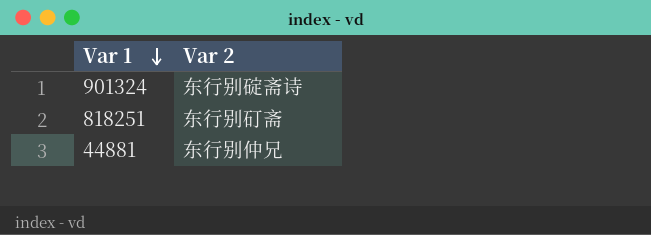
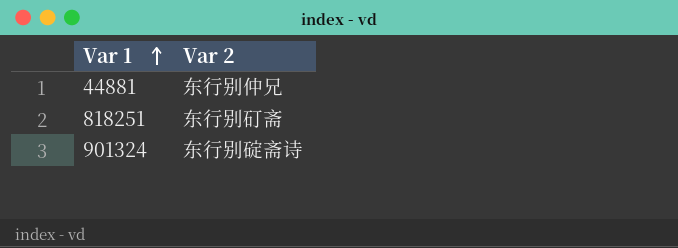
row order: Var 1 descending -> Var 1 ascending

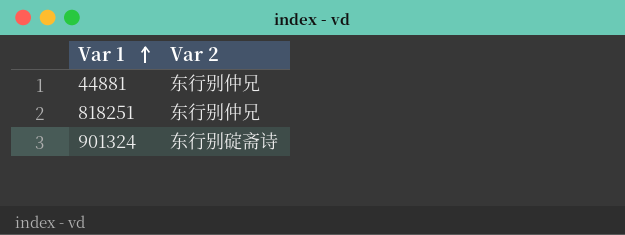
818251 | Var 2: 东行别矴斋 -> 东行别仲兄

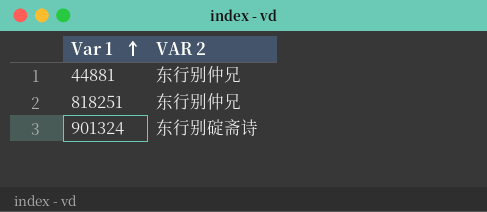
column name: Var 2 -> VAR 2

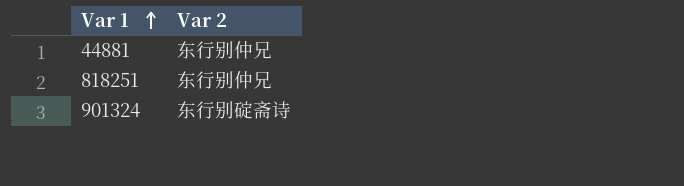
column name: VAR 2 -> Var 2

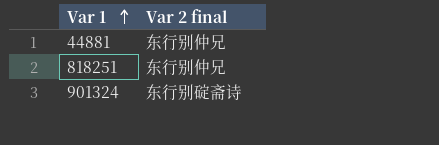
column name: Var 2 -> Var 2 final

